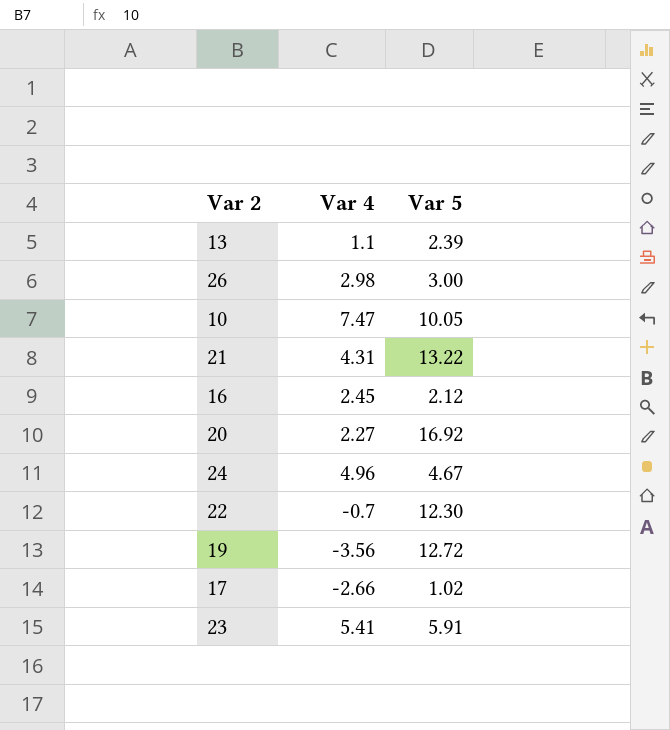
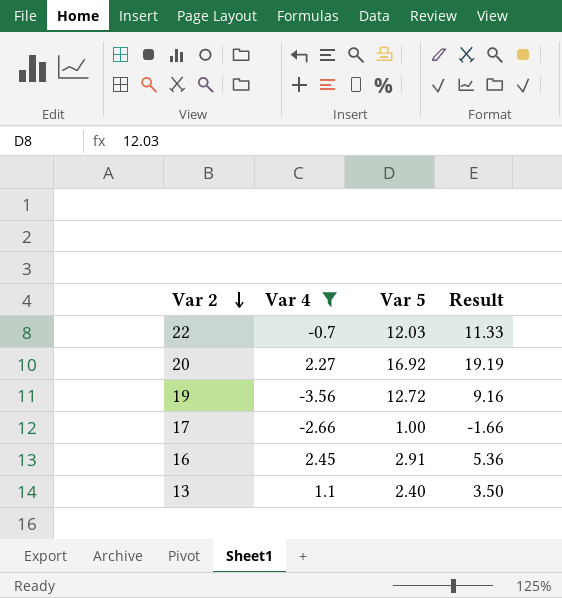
filter: none -> Var 4 <= 2.45
row order: none -> Var 2 descending
column Result | formula: none -> [Var 4] + [Var 5]
22 | Var 5: 12.30 -> 12.03
17 | Var 5: 1.02 -> 1.00
16 | Var 5: 2.12 -> 2.91
13 | Var 5: 2.39 -> 2.40

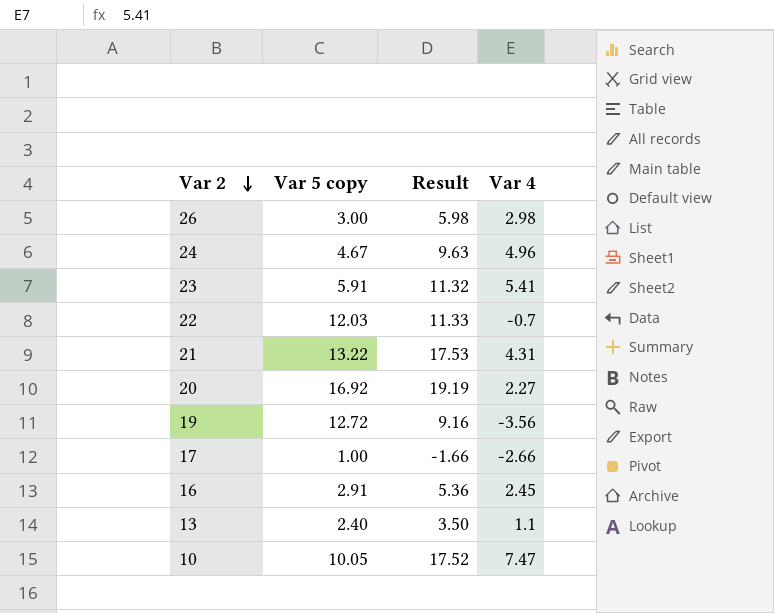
filter: Var 4 <= 2.45 -> none
column name: Var 5 -> Var 5 copy
column Var 4 | position: 2 -> 4

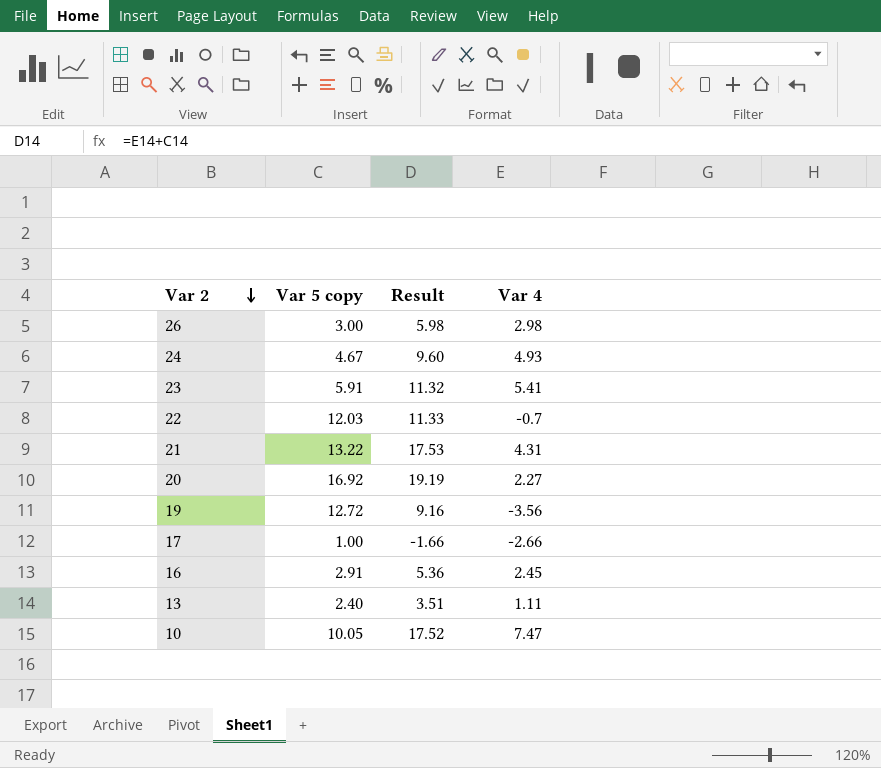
24 | Result: 9.63 -> 9.60
24 | Var 4: 4.96 -> 4.93
13 | Result: 3.50 -> 3.51
13 | Var 4: 1.1 -> 1.11

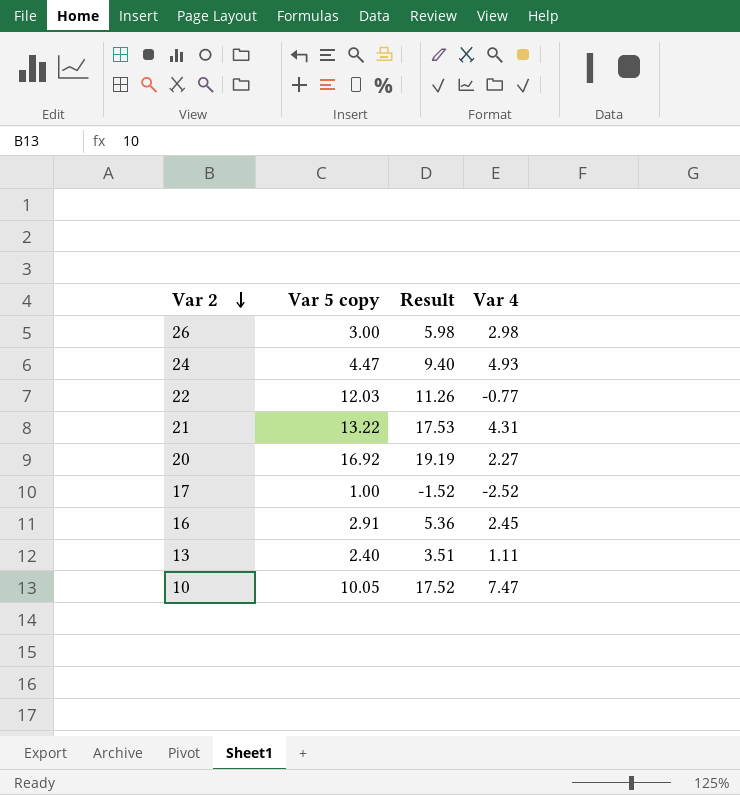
row 23: 5.91 | 11.32 | 5.41 -> none
row 19: 12.72 | 9.16 | -3.56 -> none
24 | Var 5 copy: 4.67 -> 4.47
24 | Result: 9.60 -> 9.40
22 | Result: 11.33 -> 11.26
22 | Var 4: -0.7 -> -0.77
17 | Result: -1.66 -> -1.52
17 | Var 4: -2.66 -> -2.52

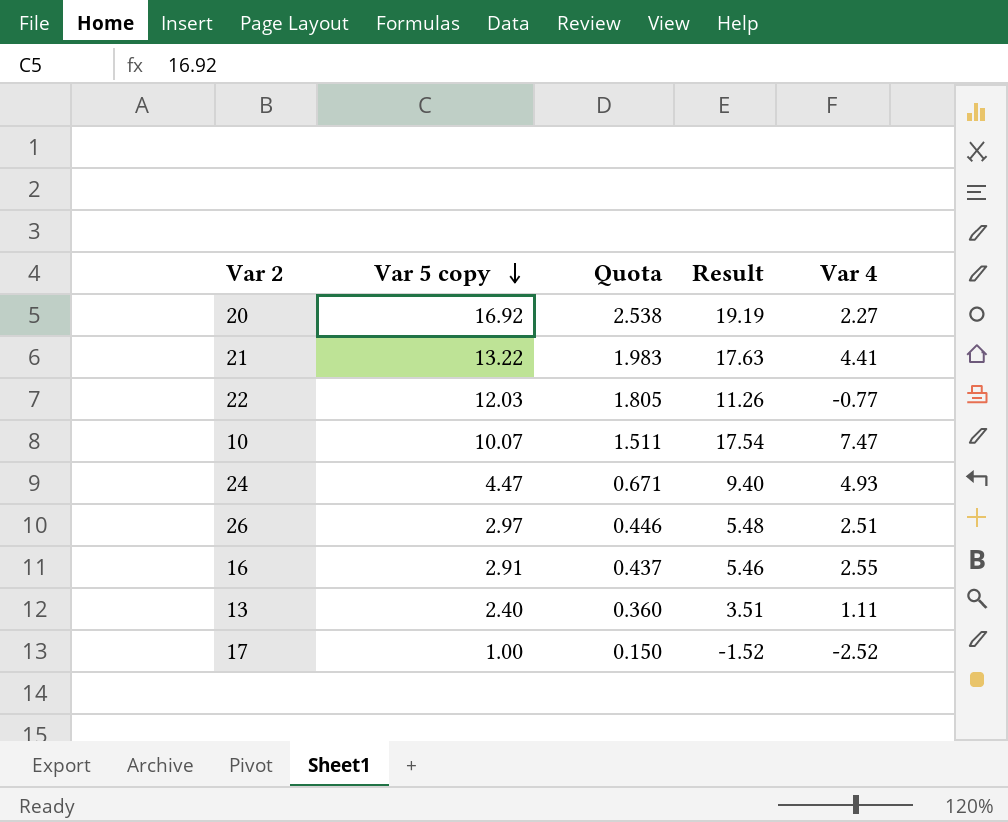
row order: Var 2 descending -> Var 5 copy descending
column Quota | formula: none -> [Var 5 copy] * 0.15
21 | Result: 17.53 -> 17.63
21 | Var 4: 4.31 -> 4.41
10 | Var 5 copy: 10.05 -> 10.07
10 | Result: 17.52 -> 17.54
26 | Var 5 copy: 3.00 -> 2.97
26 | Result: 5.98 -> 5.48
26 | Var 4: 2.98 -> 2.51
16 | Result: 5.36 -> 5.46
16 | Var 4: 2.45 -> 2.55

